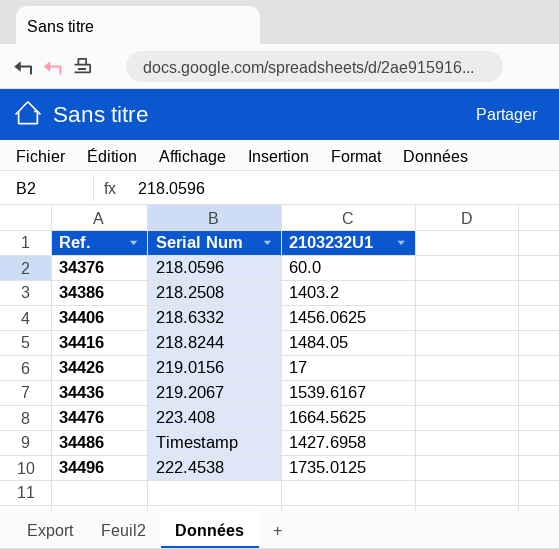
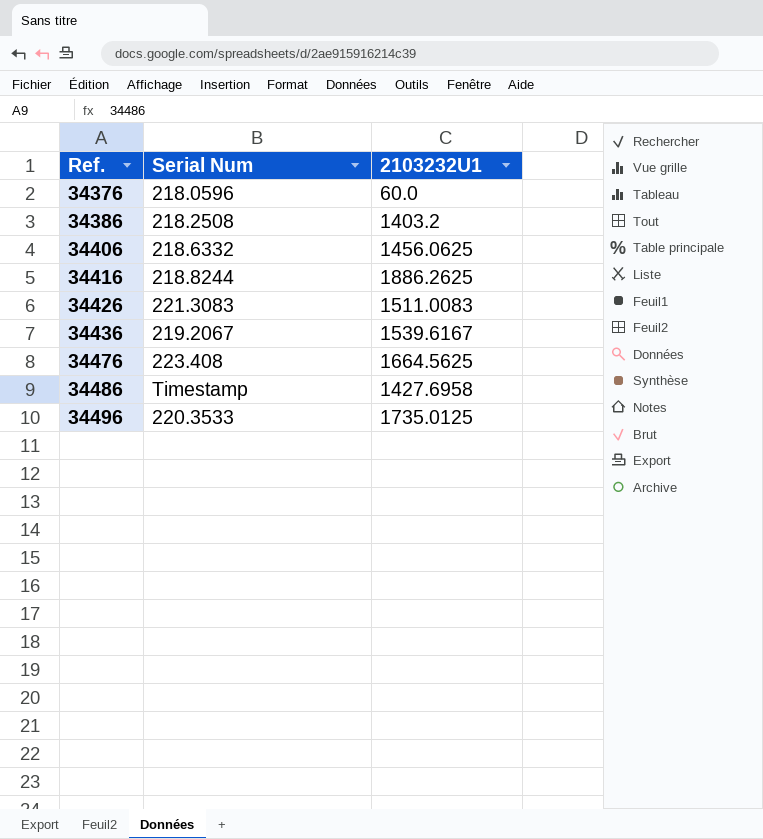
34416 | 2103232U1: 1484.05 -> 1886.2625
34426 | Serial Num: 219.0156 -> 221.3083
34426 | 2103232U1: 17 -> 1511.0083
34496 | Serial Num: 222.4538 -> 220.3533

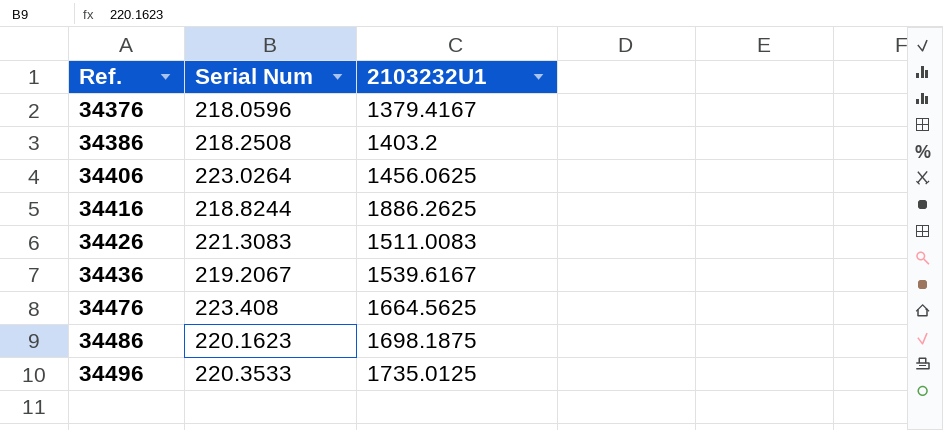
34376 | 2103232U1: 60.0 -> 1379.4167
34406 | Serial Num: 218.6332 -> 223.0264
34486 | Serial Num: Timestamp -> 220.1623
34486 | 2103232U1: 1427.6958 -> 1698.1875

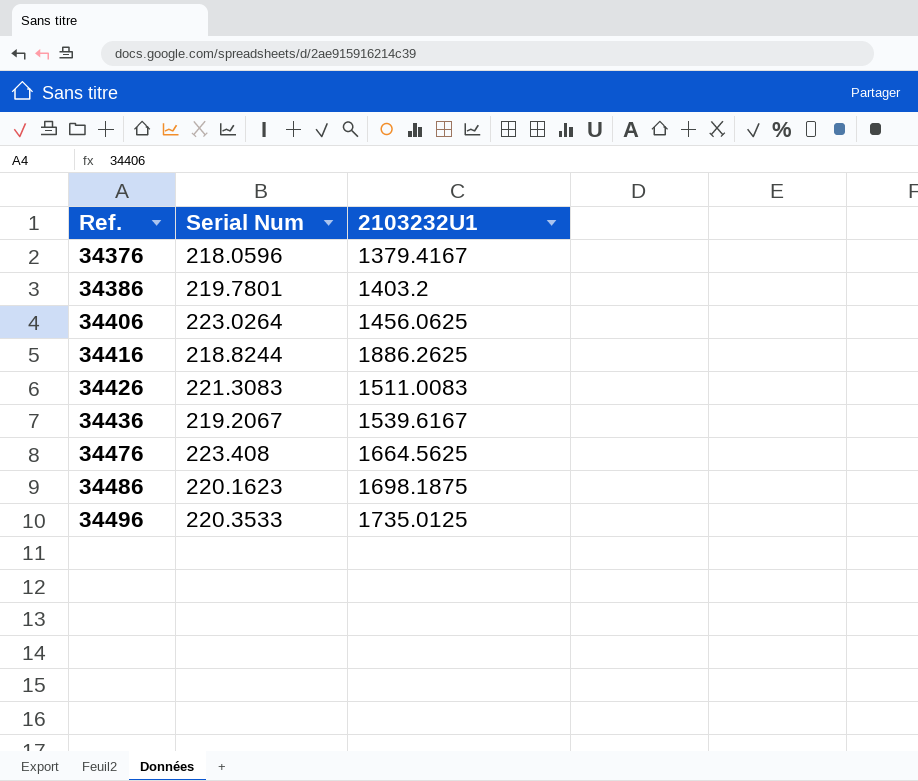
34386 | Serial Num: 218.2508 -> 219.7801

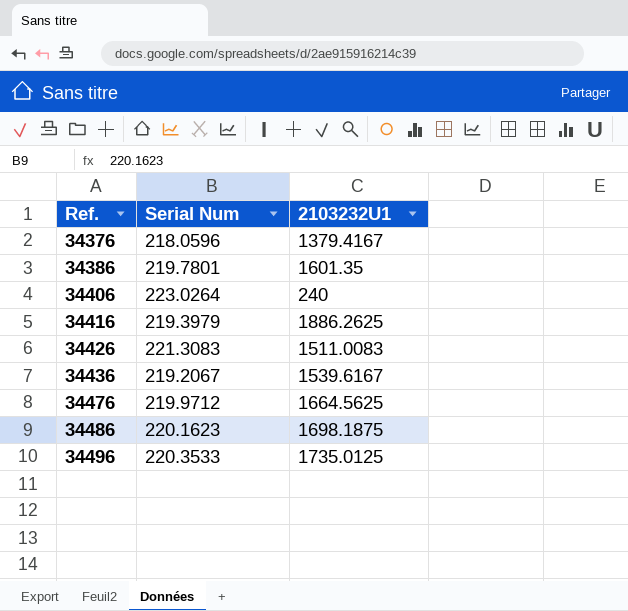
34386 | 2103232U1: 1403.2 -> 1601.35
34406 | 2103232U1: 1456.0625 -> 240
34416 | Serial Num: 218.8244 -> 219.3979
34476 | Serial Num: 223.408 -> 219.9712

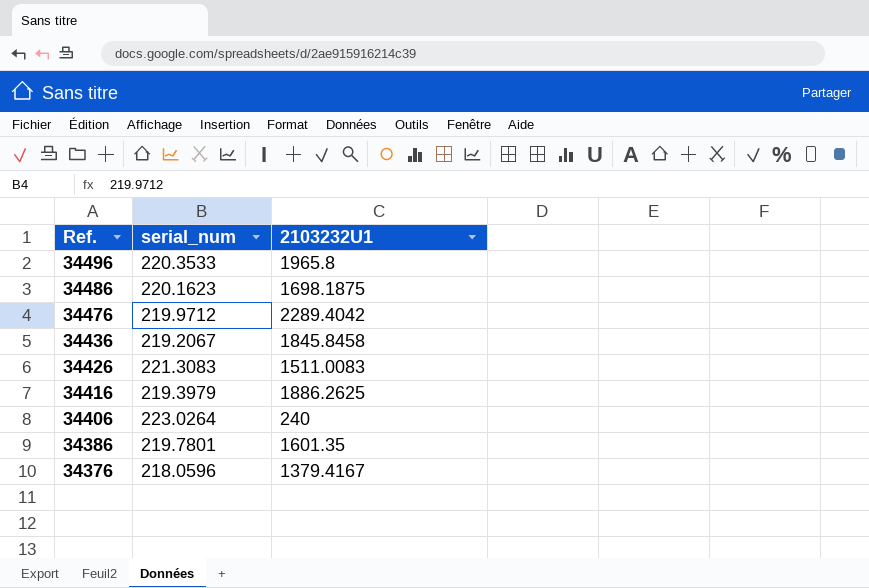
row order: Ref. ascending -> Ref. descending
column name: Serial Num -> serial_num
34496 | 2103232U1: 1735.0125 -> 1965.8
34476 | 2103232U1: 1664.5625 -> 2289.4042
34436 | 2103232U1: 1539.6167 -> 1845.8458

